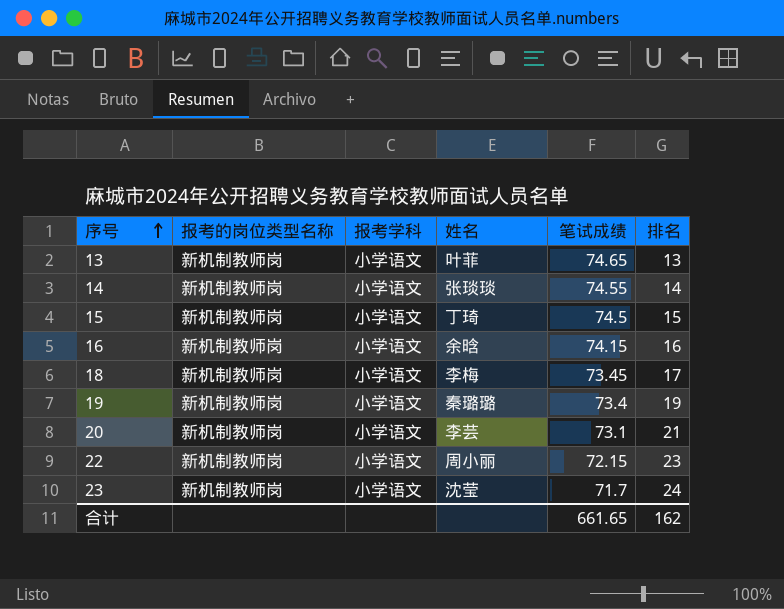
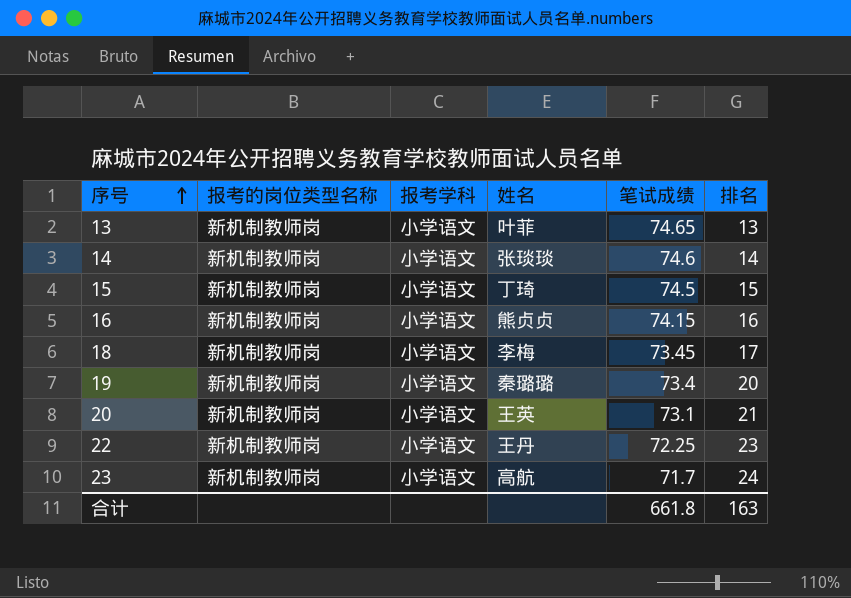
14 | 笔试成绩: 74.55 -> 74.6
16 | 姓名: 余晗 -> 熊贞贞
19 | 排名: 19 -> 20
20 | 姓名: 李芸 -> 王英
22 | 姓名: 周小丽 -> 王丹
22 | 笔试成绩: 72.15 -> 72.25
23 | 姓名: 沈莹 -> 高航
合计 | 笔试成绩: 661.65 -> 661.8
合计 | 排名: 162 -> 163

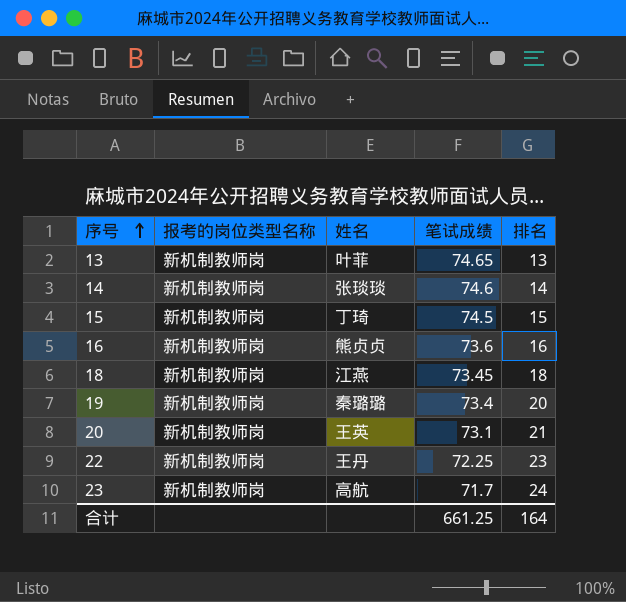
column 报考学科 | position: 3 -> none
16 | 笔试成绩: 74.15 -> 73.6
18 | 姓名: 李梅 -> 江燕
18 | 排名: 17 -> 18
合计 | 笔试成绩: 661.8 -> 661.25
合计 | 排名: 163 -> 164

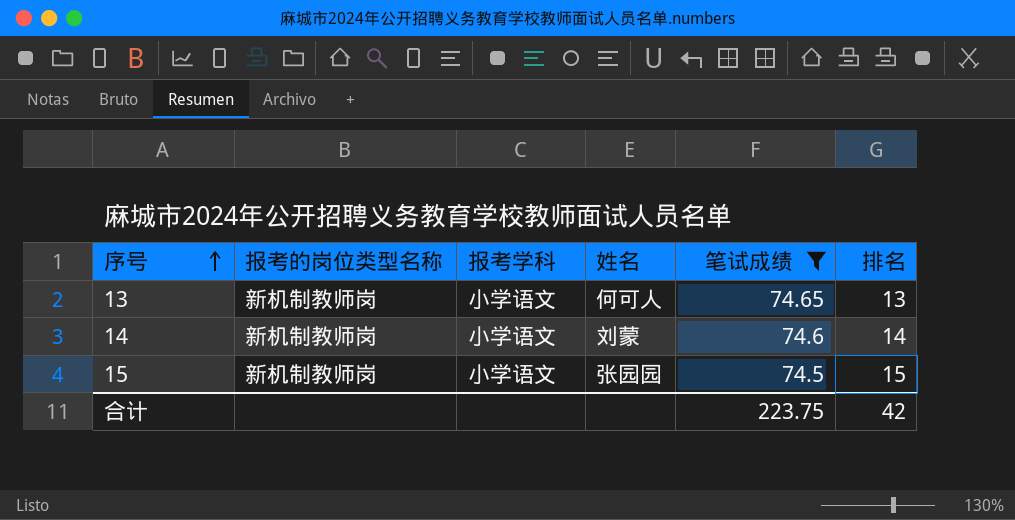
filter: none -> 笔试成绩 >= 74.5
column 报考学科 | position: none -> 3
13 | 姓名: 叶菲 -> 何可人
14 | 姓名: 张琰琰 -> 刘蒙
15 | 姓名: 丁琦 -> 张园园
合计 | 笔试成绩: 661.25 -> 223.75
合计 | 排名: 164 -> 42

